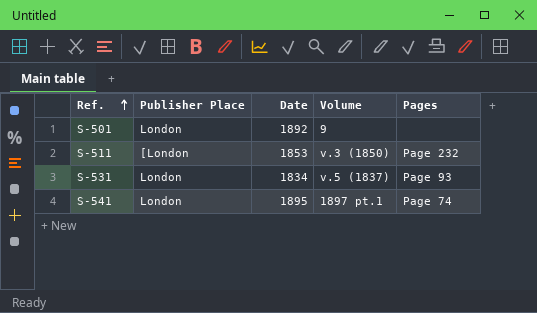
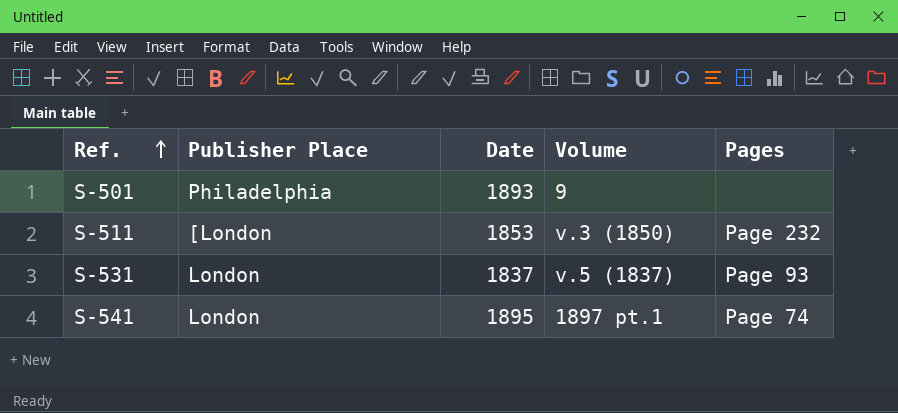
S-501 | Publisher Place: London -> Philadelphia
S-501 | Date: 1892 -> 1893
S-531 | Date: 1834 -> 1837

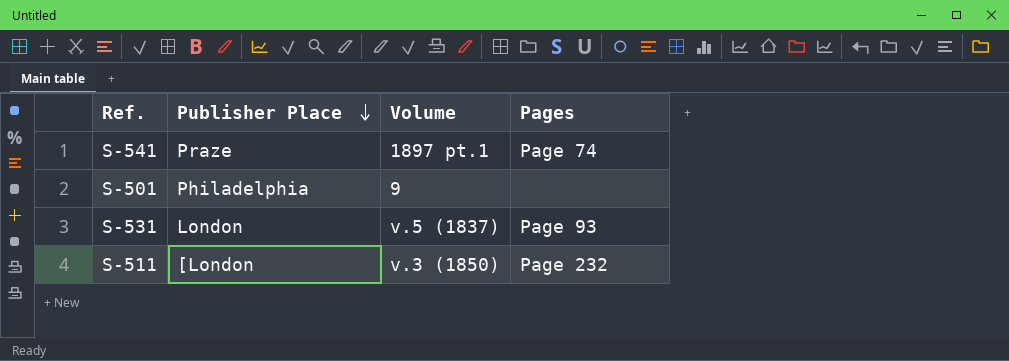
row order: Ref. ascending -> Publisher Place descending
column Date | position: 3 -> none
S-541 | Publisher Place: London -> Praze

